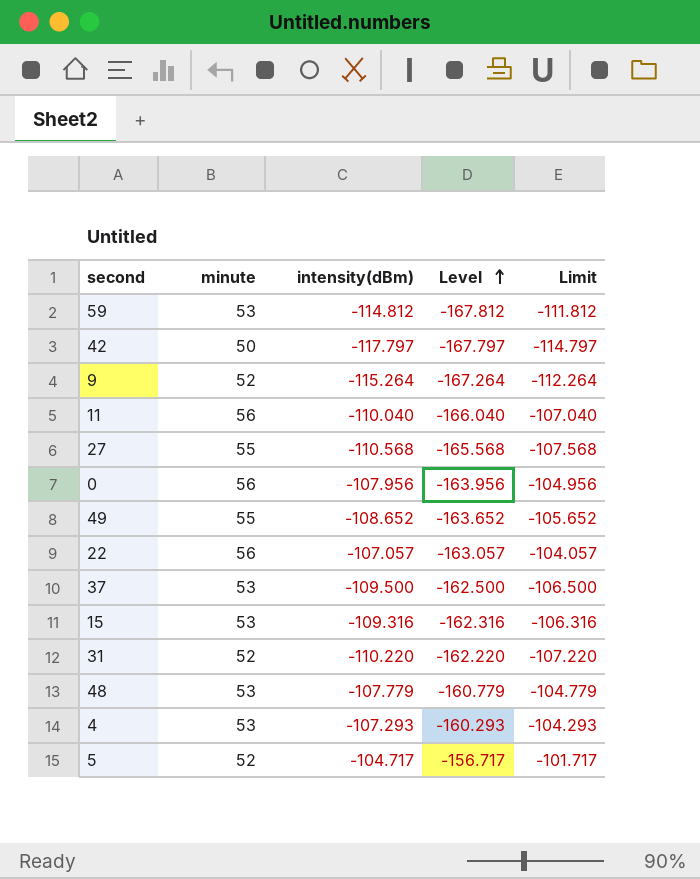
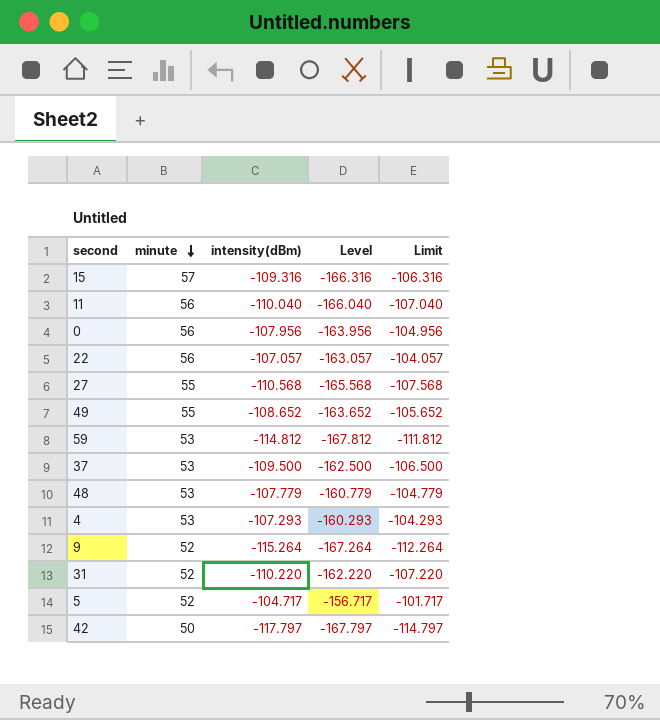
row order: Level ascending -> minute descending
15 | minute: 53 -> 57
15 | Level: -162.316 -> -166.316

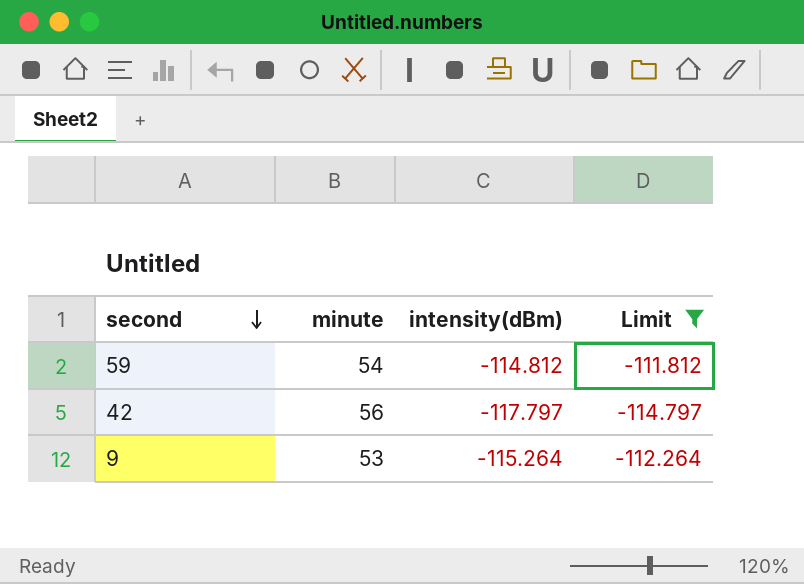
filter: none -> Limit <= -111.812
row order: minute descending -> second descending
column Level | formula: [intensity(dBm)] - [minute] -> none
59 | minute: 53 -> 54
42 | minute: 50 -> 56
9 | minute: 52 -> 53

